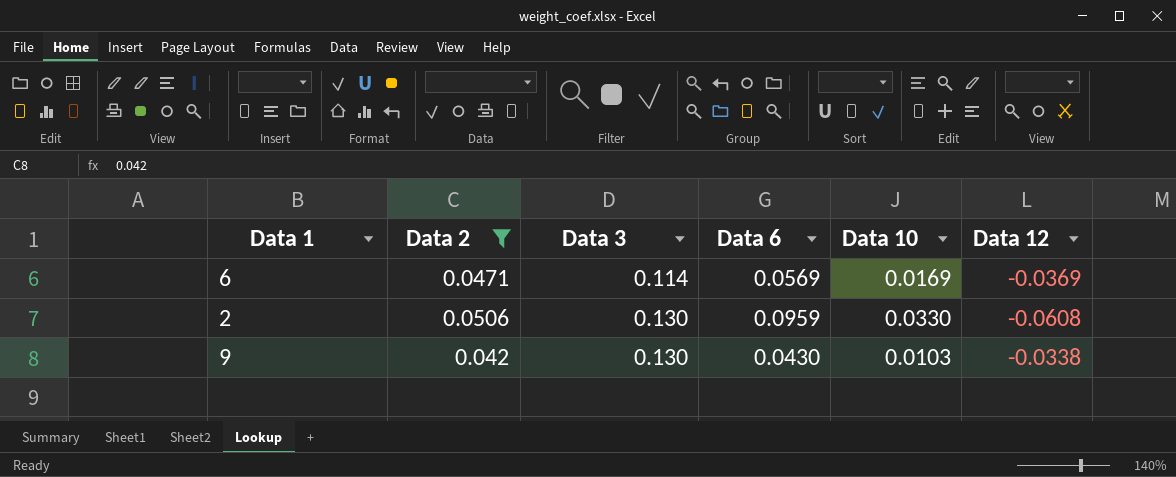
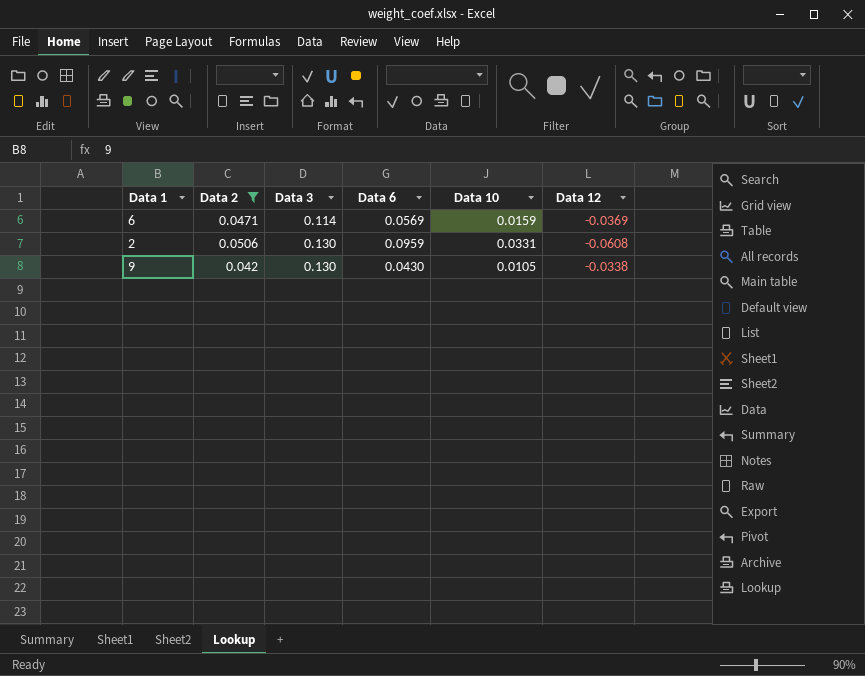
6 | Data 10: 0.0169 -> 0.0159
2 | Data 10: 0.0330 -> 0.0331
9 | Data 10: 0.0103 -> 0.0105

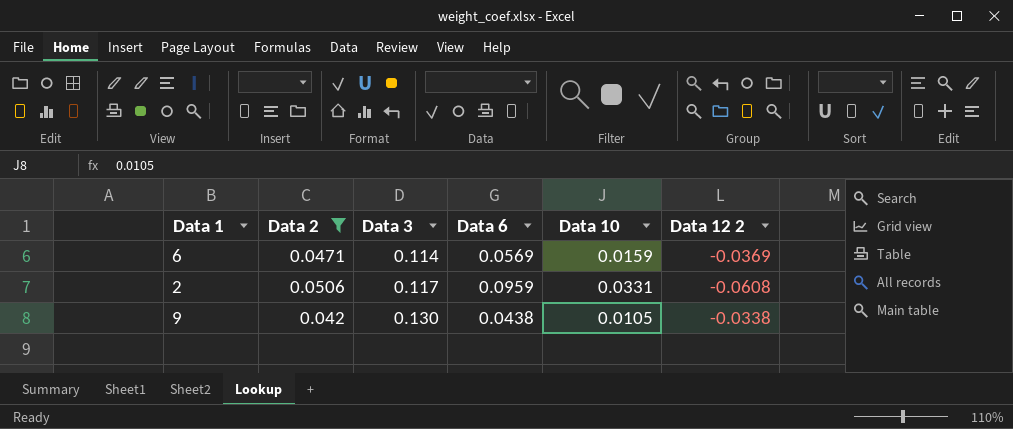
column name: Data 12 -> Data 12 2
2 | Data 3: 0.130 -> 0.117
9 | Data 6: 0.0430 -> 0.0438

